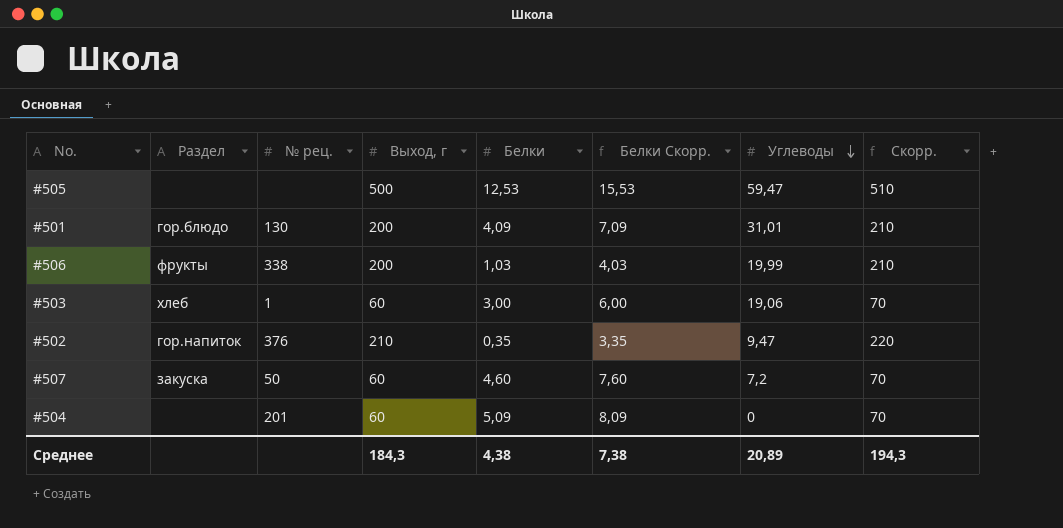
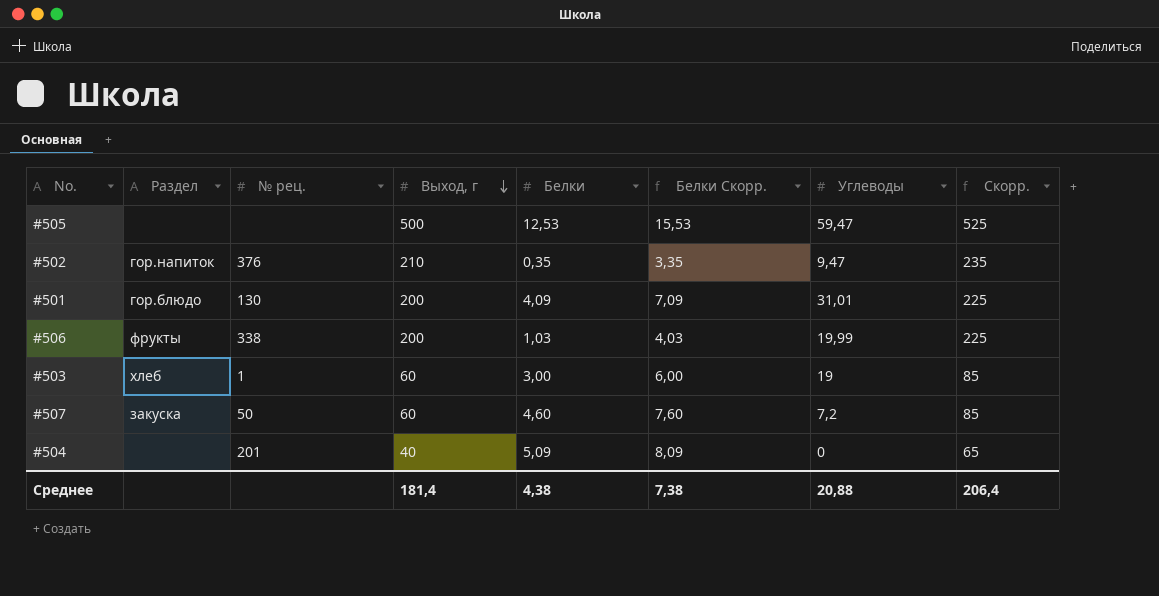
row order: Углеводы descending -> Выход, г descending
column Скорр. | formula: [Выход, г] + 10 -> [Выход, г] + 25
#503 | Углеводы: 19,06 -> 19
#504 | Выход, г: 60 -> 40
Среднее | Выход, г: 184,3 -> 181,4
Среднее | Углеводы: 20,89 -> 20,88
Среднее | Скорр.: 194,3 -> 206,4

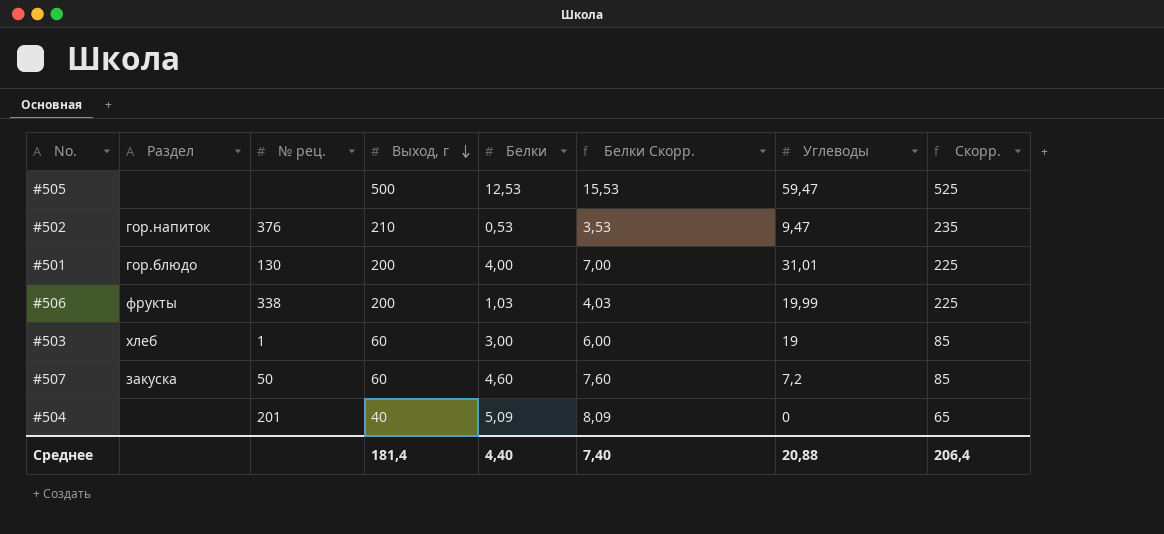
#502 | Белки: 0,35 -> 0,53
#502 | Белки Скорр.: 3,35 -> 3,53
#501 | Белки: 4,09 -> 4,00
#501 | Белки Скорр.: 7,09 -> 7,00
Среднее | Белки: 4,38 -> 4,40
Среднее | Белки Скорр.: 7,38 -> 7,40

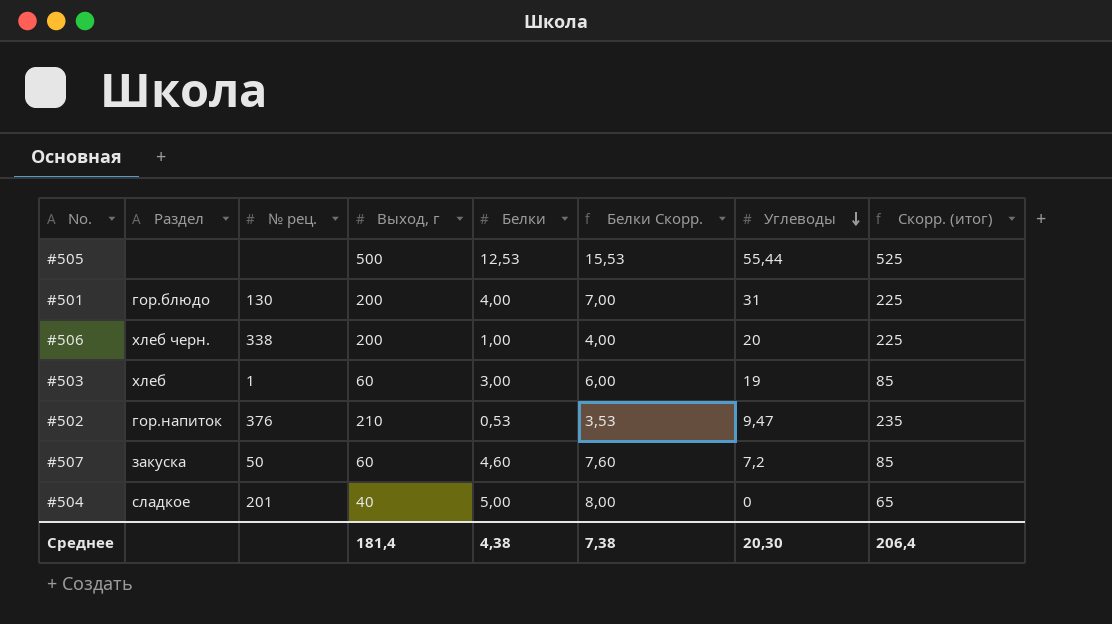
row order: Выход, г descending -> Углеводы descending
column name: Скорр. -> Скорр. (итог)
#505 | Углеводы: 59,47 -> 55,44
#501 | Углеводы: 31,01 -> 31
#506 | Раздел: фрукты -> хлеб черн.
#506 | Белки: 1,03 -> 1,00
#506 | Белки Скорр.: 4,03 -> 4,00
#506 | Углеводы: 19,99 -> 20
#504 | Раздел: none -> сладкое
#504 | Белки: 5,09 -> 5,00
#504 | Белки Скорр.: 8,09 -> 8,00
Среднее | Белки: 4,40 -> 4,38
Среднее | Белки Скорр.: 7,40 -> 7,38
Среднее | Углеводы: 20,88 -> 20,30

